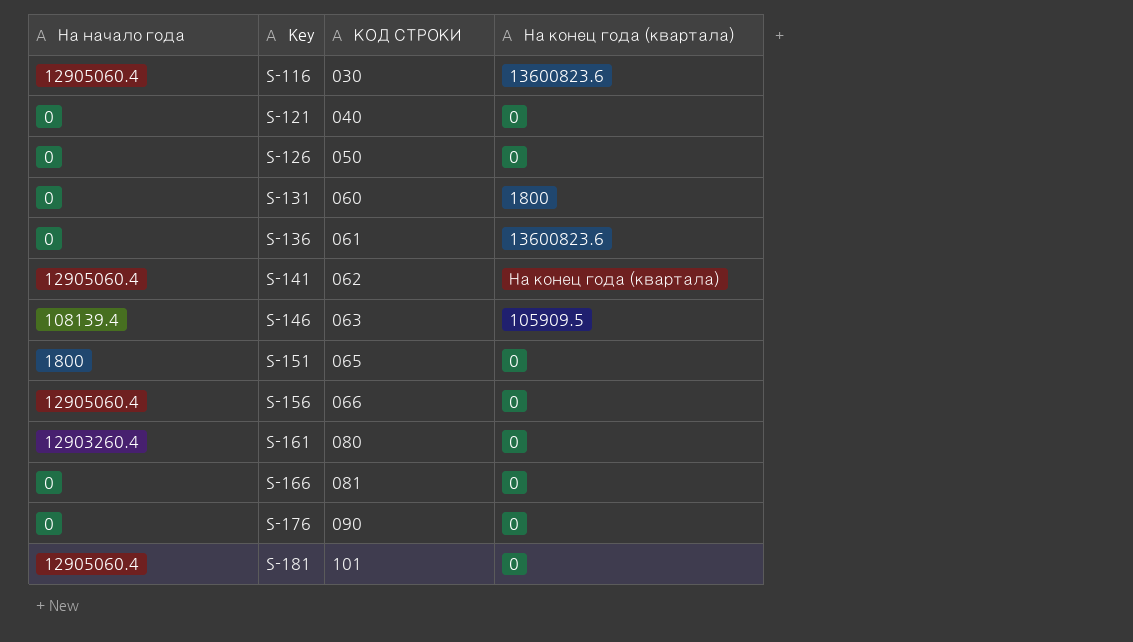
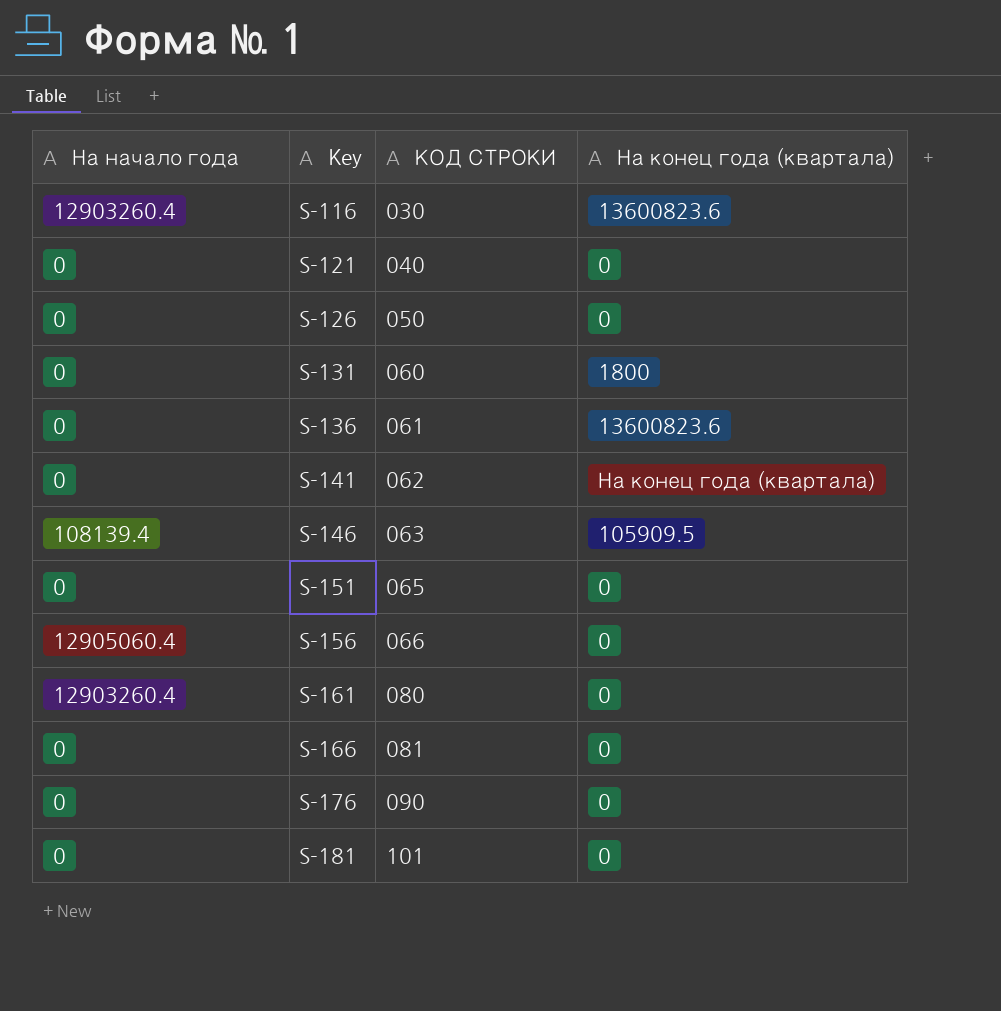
S-116 | На начало года: 12905060.4 -> 12903260.4
S-141 | На начало года: 12905060.4 -> 0
S-151 | На начало года: 1800 -> 0
S-181 | На начало года: 12905060.4 -> 0

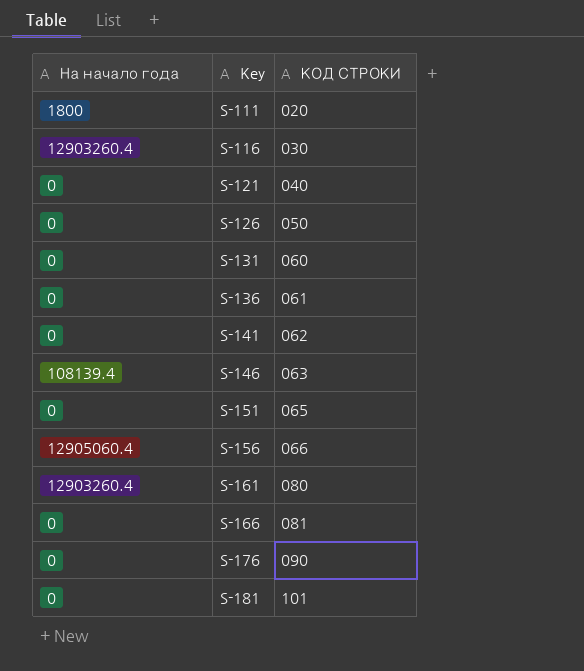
column На конец года (квартала) | position: 4 -> none
row S-111: none -> 1800 | 020

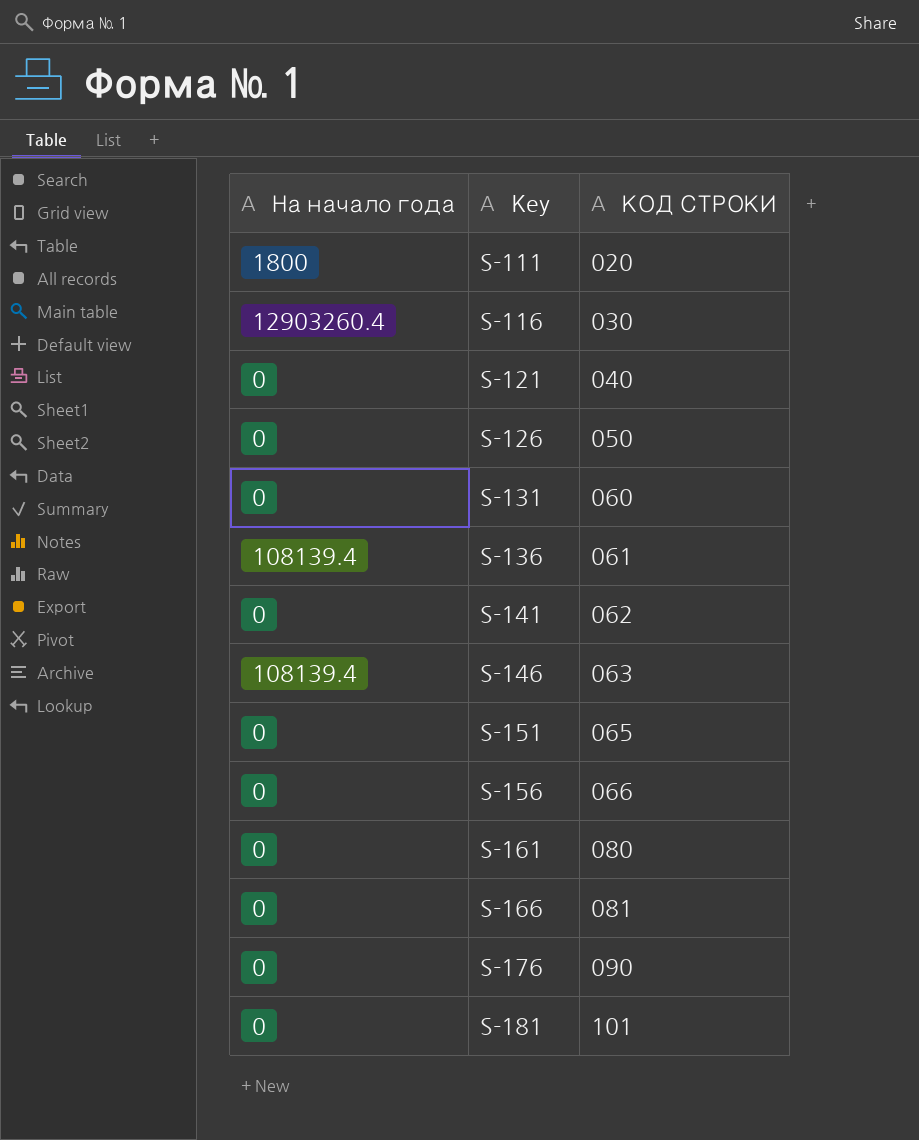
S-136 | На начало года: 0 -> 108139.4
S-156 | На начало года: 12905060.4 -> 0
S-161 | На начало года: 12903260.4 -> 0

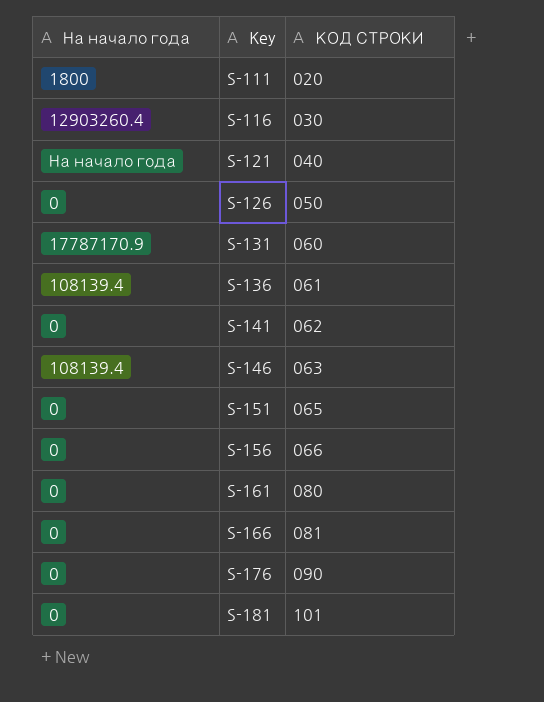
S-121 | На начало года: 0 -> На начало года
S-131 | На начало года: 0 -> 17787170.9

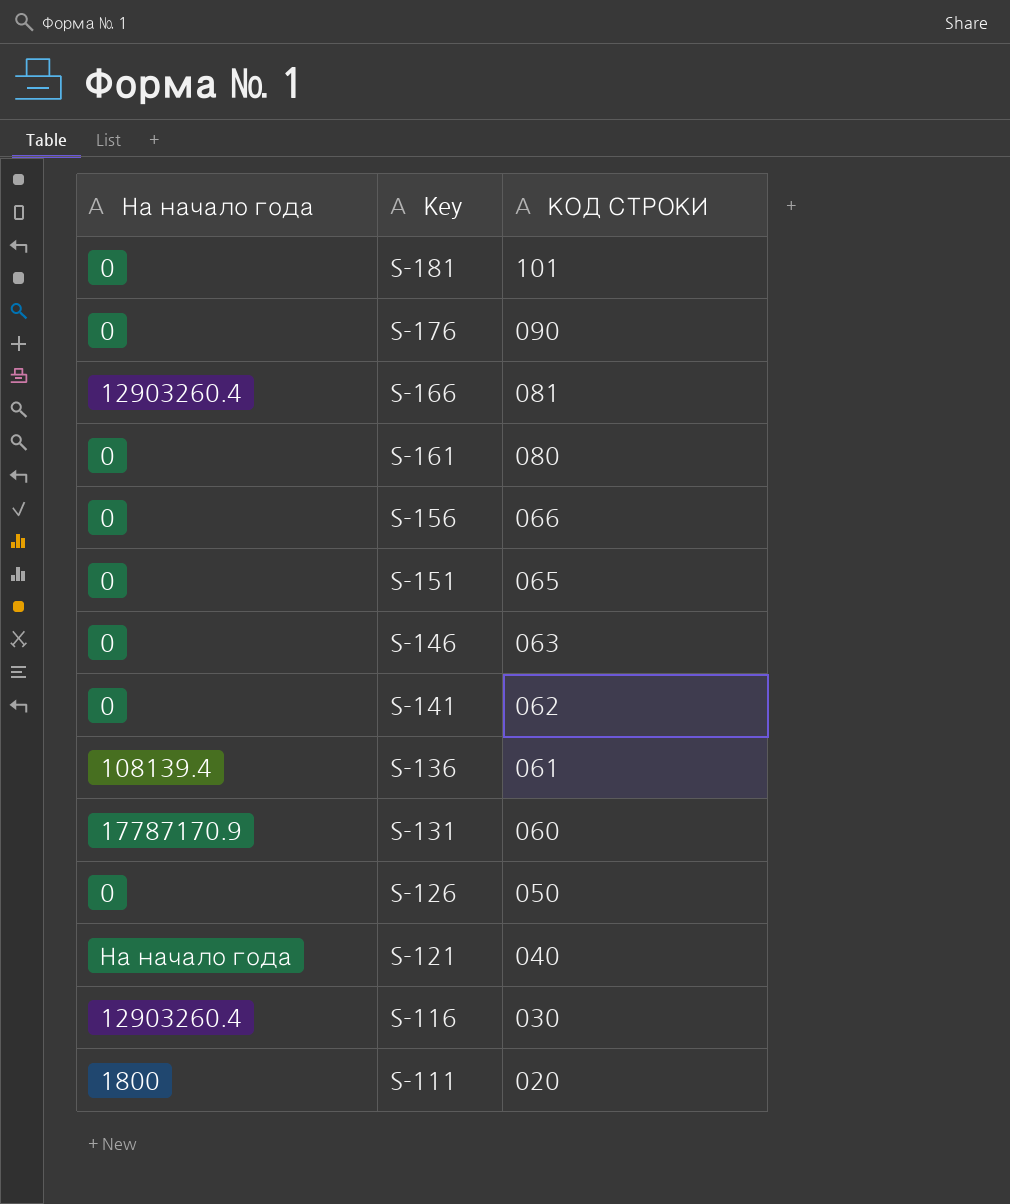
row order: Key ascending -> Key descending
S-166 | На начало года: 0 -> 12903260.4
S-146 | На начало года: 108139.4 -> 0

